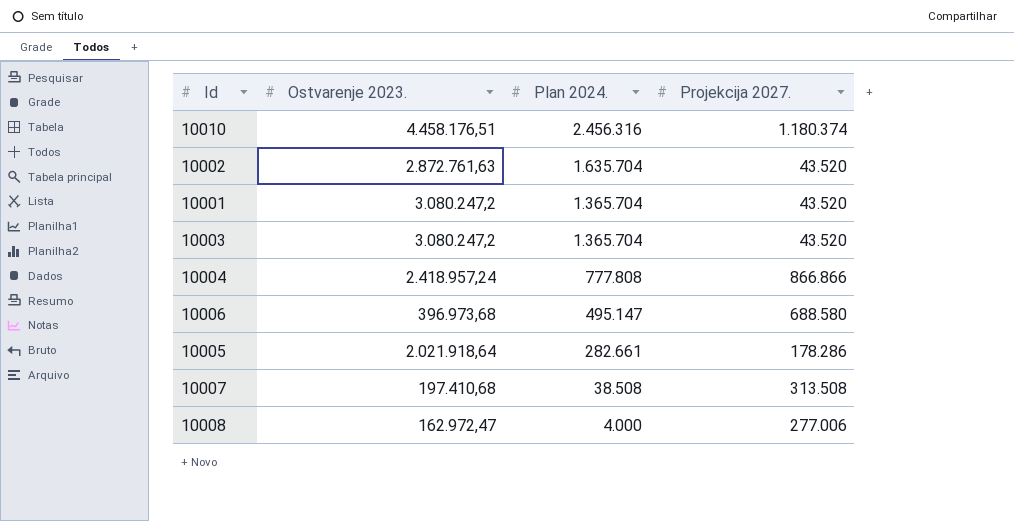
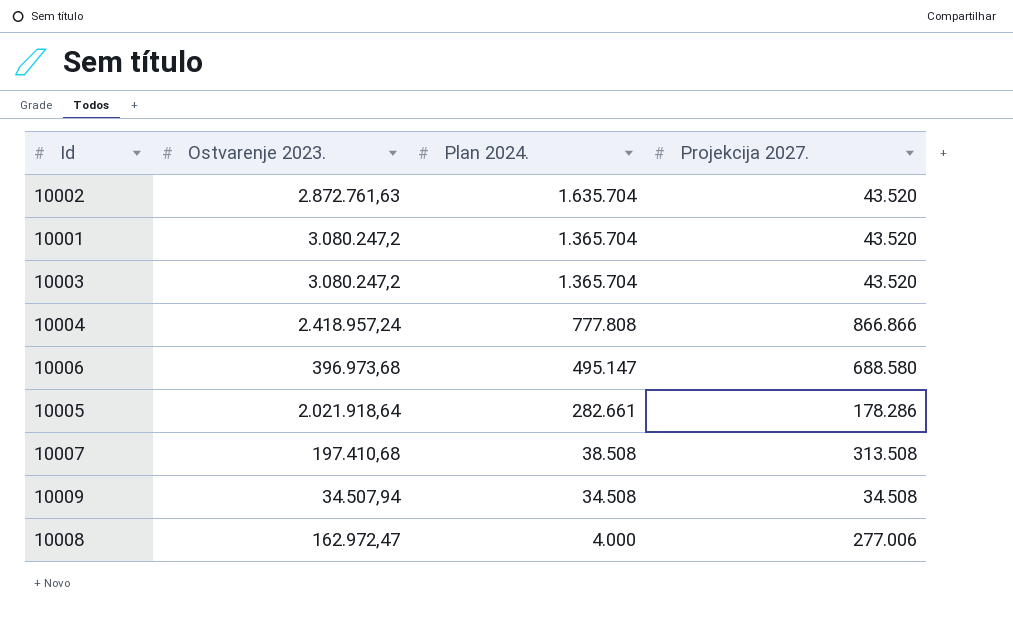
row 10010: 4.458.176,51 | 2.456.316 | 1.180.374 -> none
row 10009: none -> 34.507,94 | 34.508 | 34.508

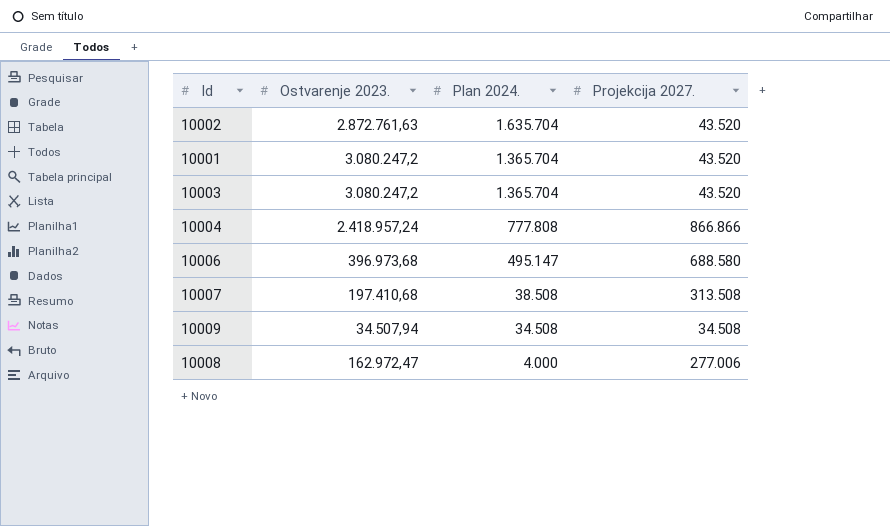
row 10005: 2.021.918,64 | 282.661 | 178.286 -> none

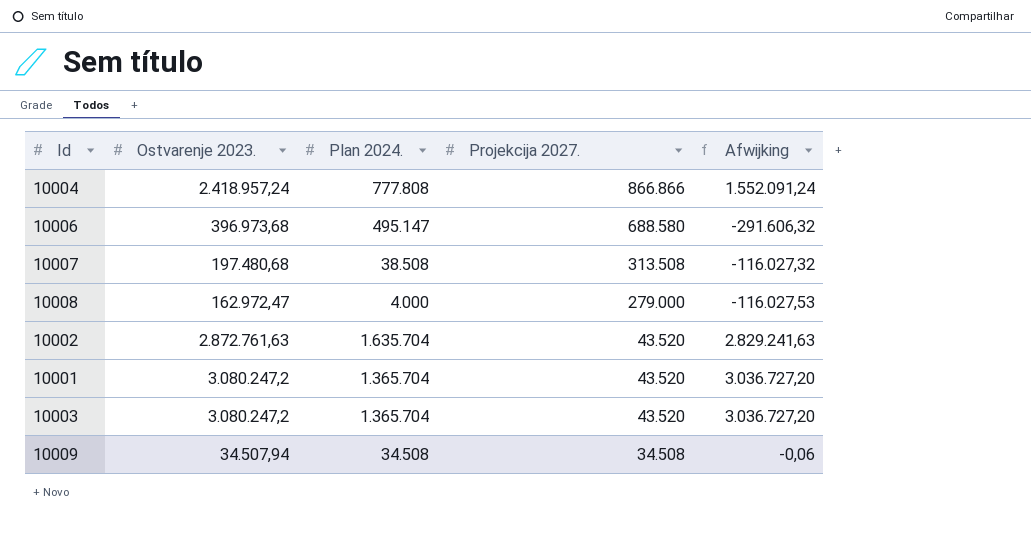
row order: Plan 2024. descending -> Projekcija 2027. descending
column Afwijking | formula: none -> [Ostvarenje 2023.] - [Projekcija 2027.]
10007 | Ostvarenje 2023.: 197.410,68 -> 197.480,68
10008 | Projekcija 2027.: 277.006 -> 279.000

